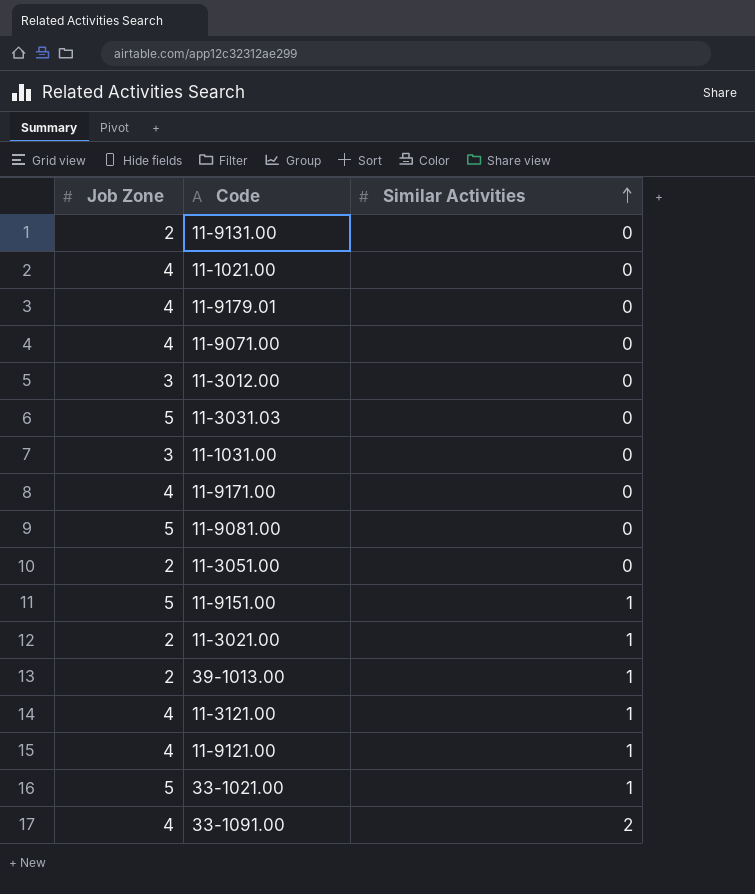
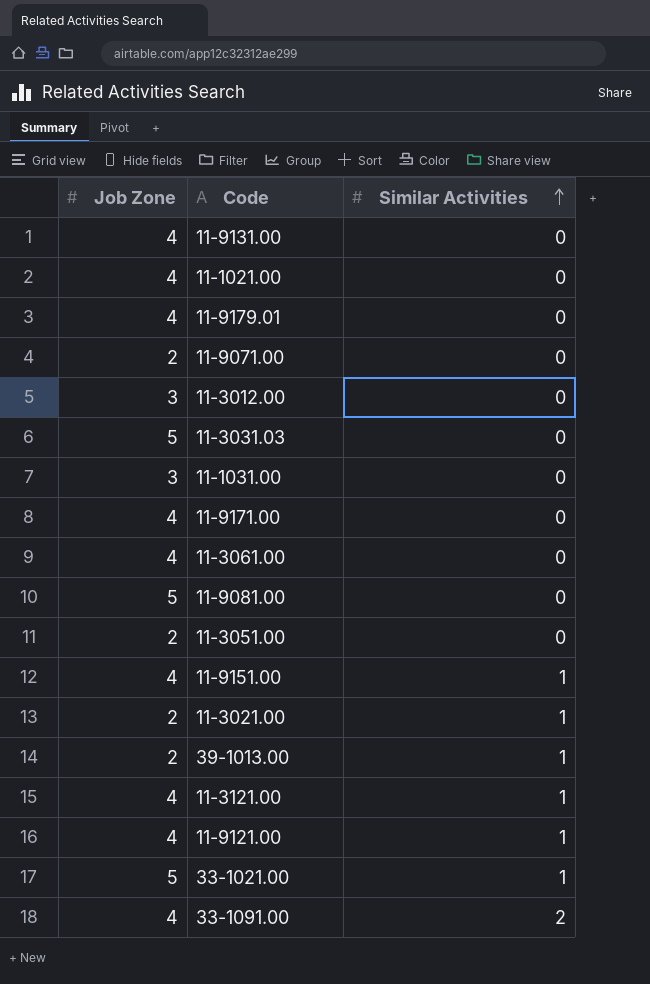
11-9131.00 | Job Zone: 2 -> 4
11-9071.00 | Job Zone: 4 -> 2
row 11-3061.00: none -> 4 | 0
11-9151.00 | Job Zone: 5 -> 4

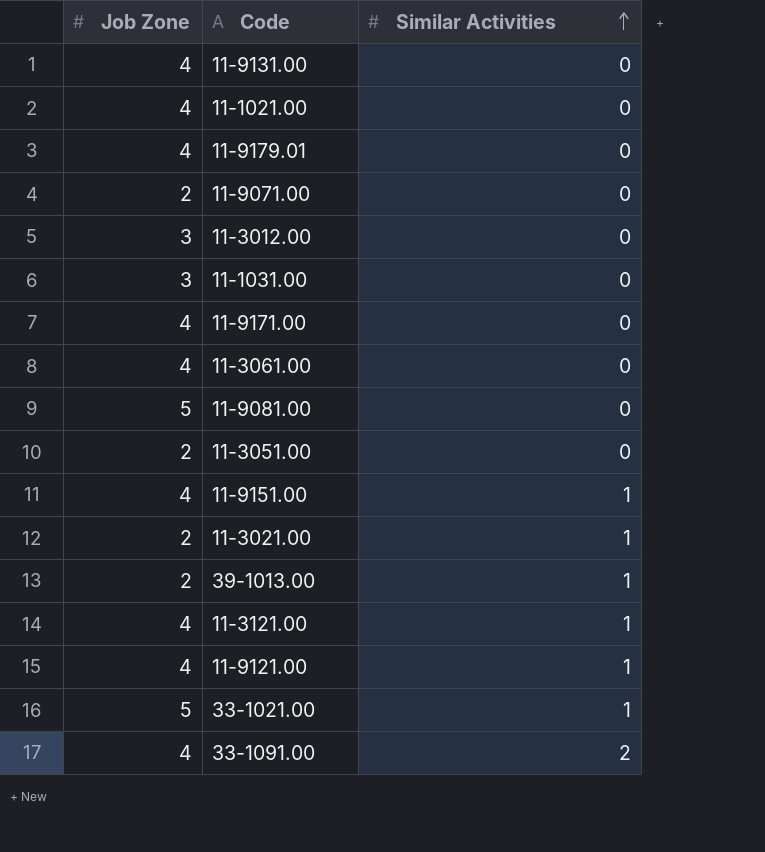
row 11-3031.03: 5 | 0 -> none

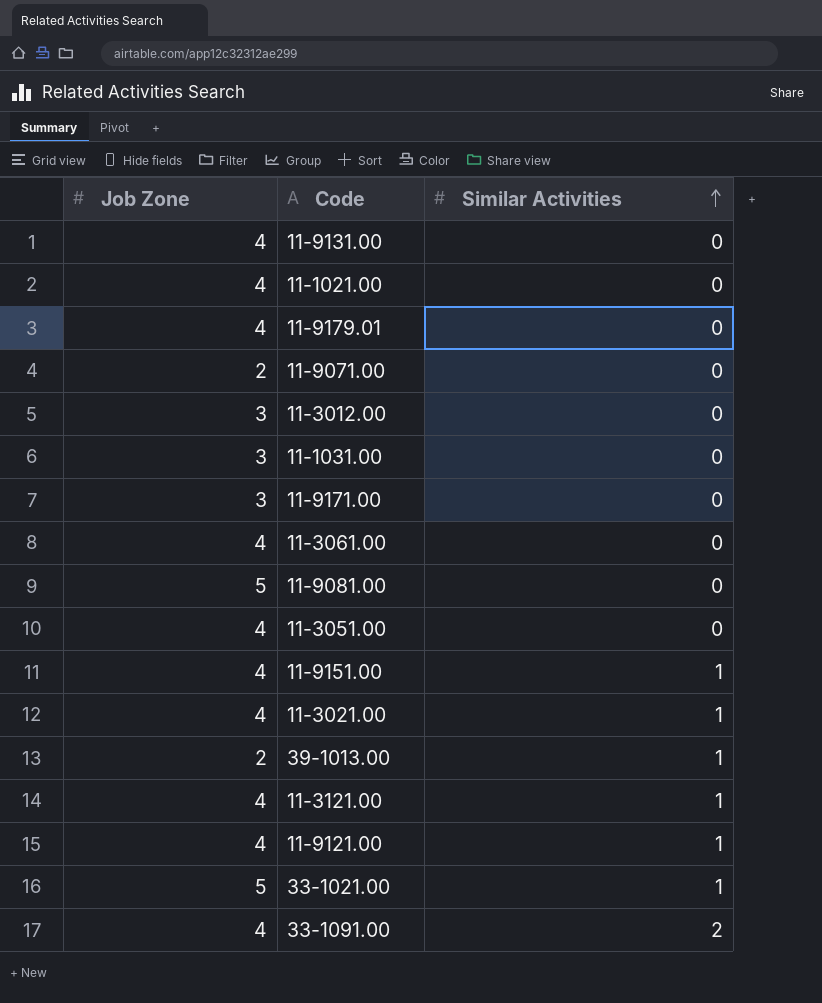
11-9171.00 | Job Zone: 4 -> 3
11-3051.00 | Job Zone: 2 -> 4
11-3021.00 | Job Zone: 2 -> 4

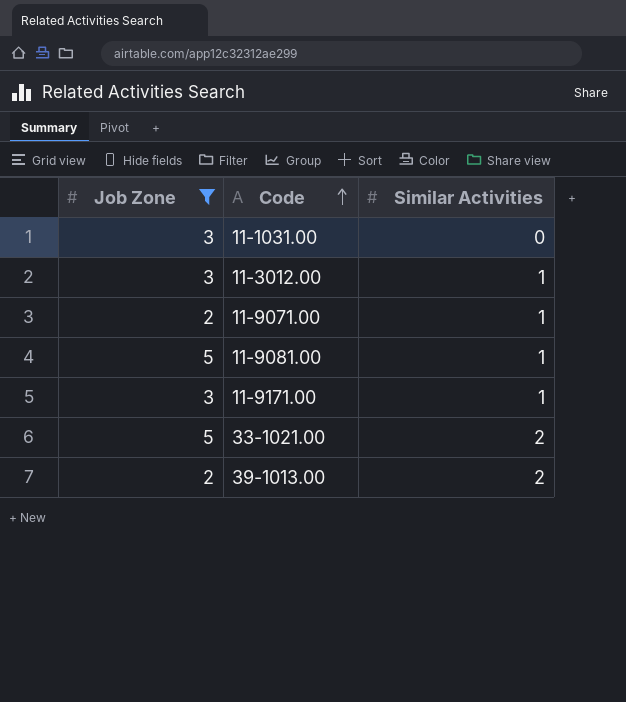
filter: none -> Job Zone != 4
row order: Similar Activities ascending -> Code ascending
11-3012.00 | Similar Activities: 0 -> 1
11-9071.00 | Similar Activities: 0 -> 1
11-9081.00 | Similar Activities: 0 -> 1
11-9171.00 | Similar Activities: 0 -> 1
33-1021.00 | Similar Activities: 1 -> 2
39-1013.00 | Similar Activities: 1 -> 2

